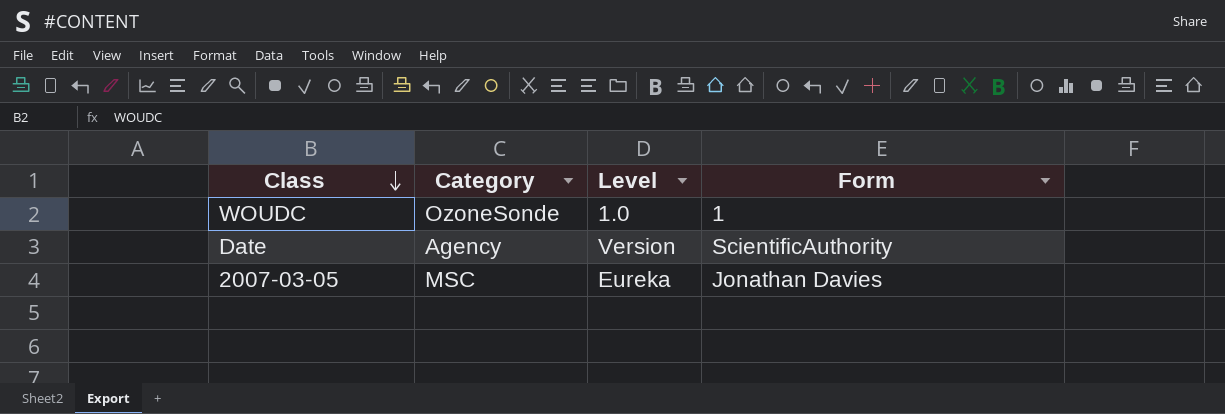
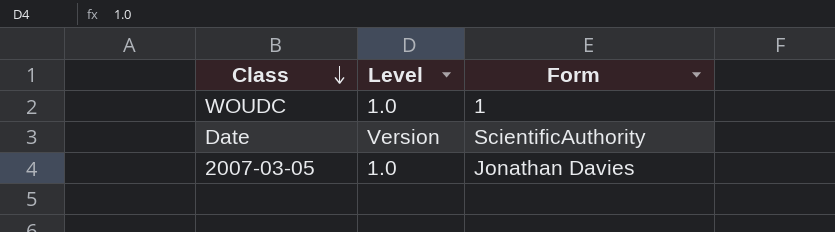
column Category | position: 2 -> none
2007-03-05 | Level: Eureka -> 1.0

